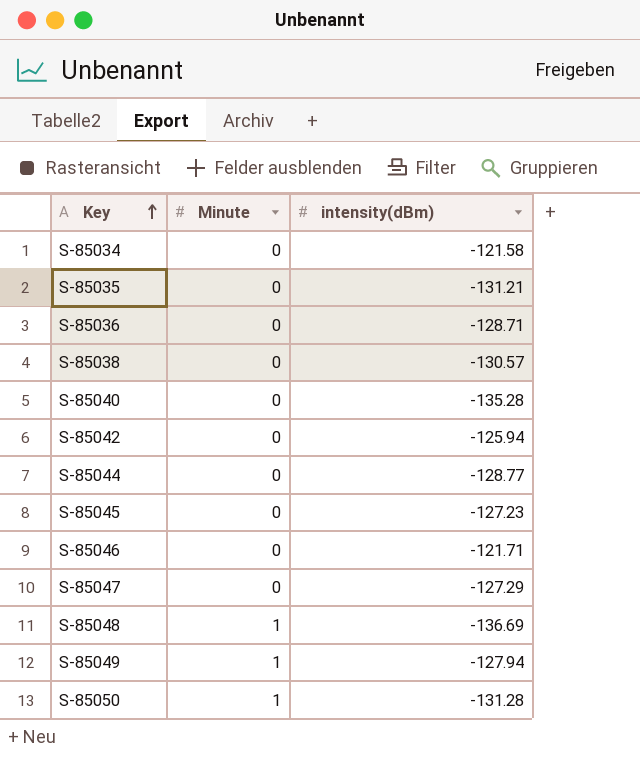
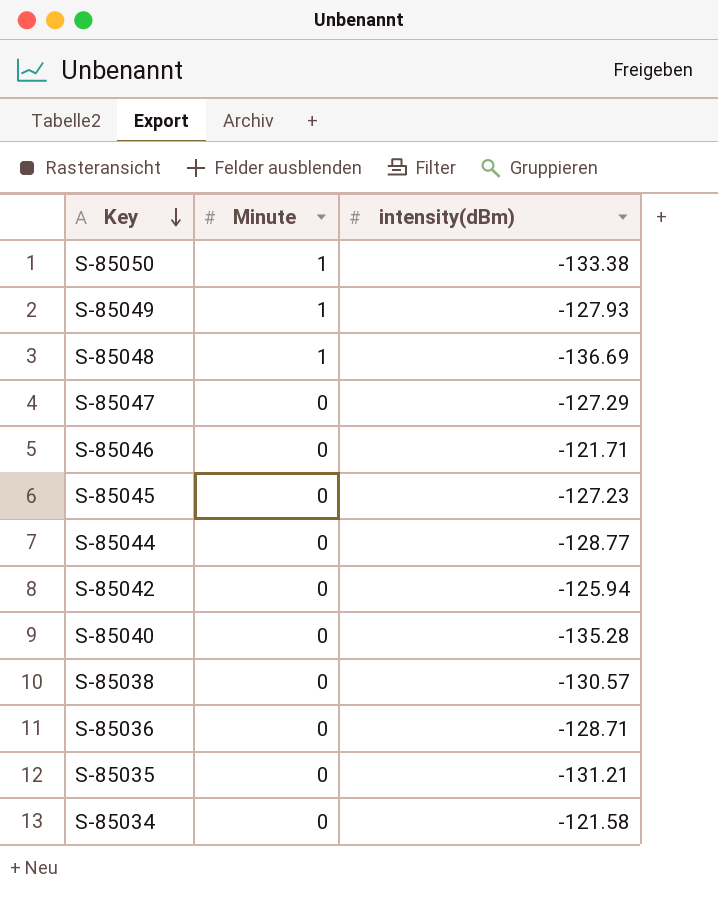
row order: Key ascending -> Key descending
S-85050 | intensity(dBm): -131.28 -> -133.38
S-85049 | intensity(dBm): -127.94 -> -127.93

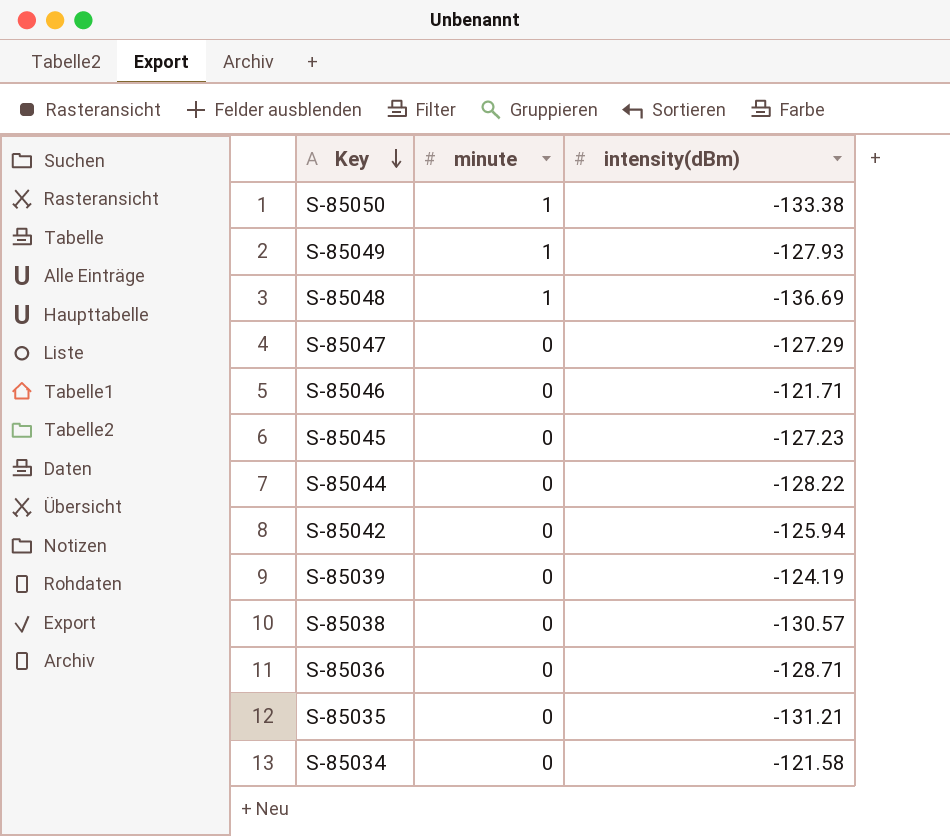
column name: Minute -> minute
row S-85040: 0 | -135.28 -> none
S-85044 | intensity(dBm): -128.77 -> -128.22
row S-85039: none -> 0 | -124.19

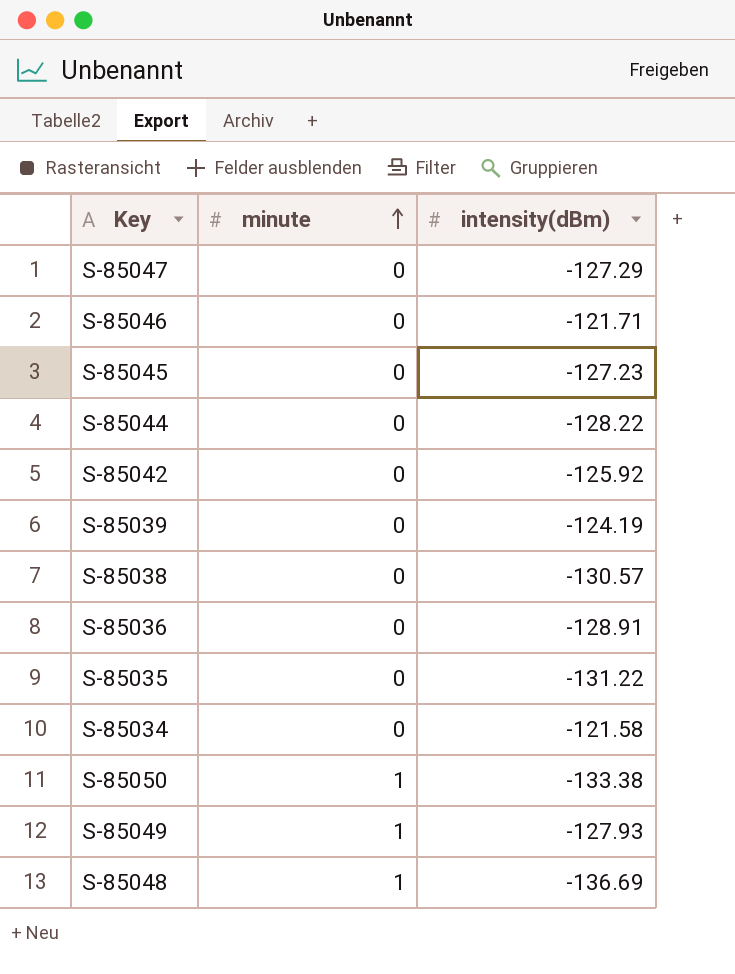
row order: Key descending -> minute ascending
S-85042 | intensity(dBm): -125.94 -> -125.92
S-85036 | intensity(dBm): -128.71 -> -128.91
S-85035 | intensity(dBm): -131.21 -> -131.22

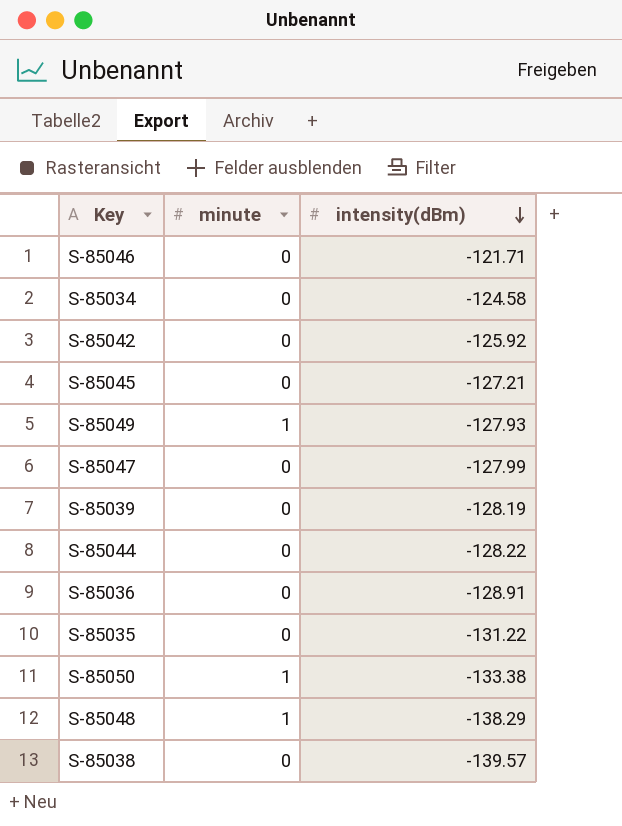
row order: minute ascending -> intensity(dBm) descending
S-85034 | intensity(dBm): -121.58 -> -124.58
S-85045 | intensity(dBm): -127.23 -> -127.21
S-85047 | intensity(dBm): -127.29 -> -127.99
S-85039 | intensity(dBm): -124.19 -> -128.19
S-85048 | intensity(dBm): -136.69 -> -138.29
S-85038 | intensity(dBm): -130.57 -> -139.57

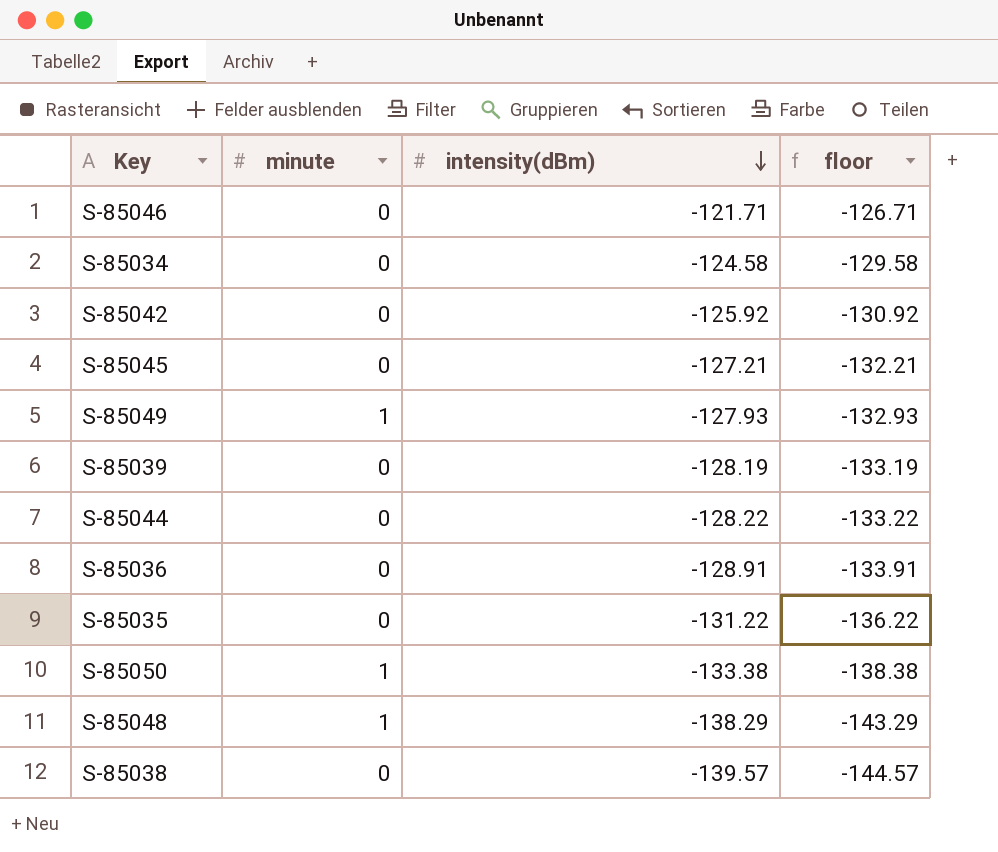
column floor | formula: none -> [intensity(dBm)] - 5
row S-85047: 0 | -127.99 -> none

